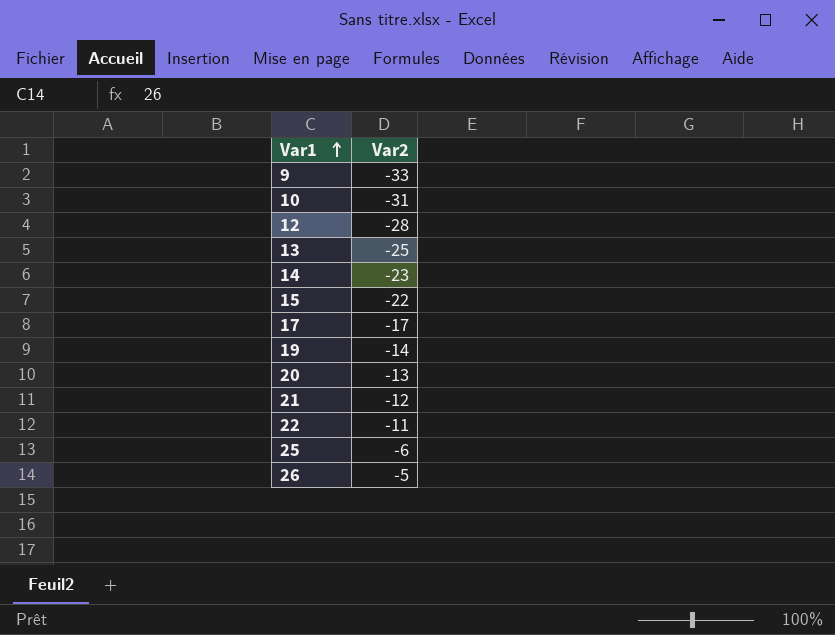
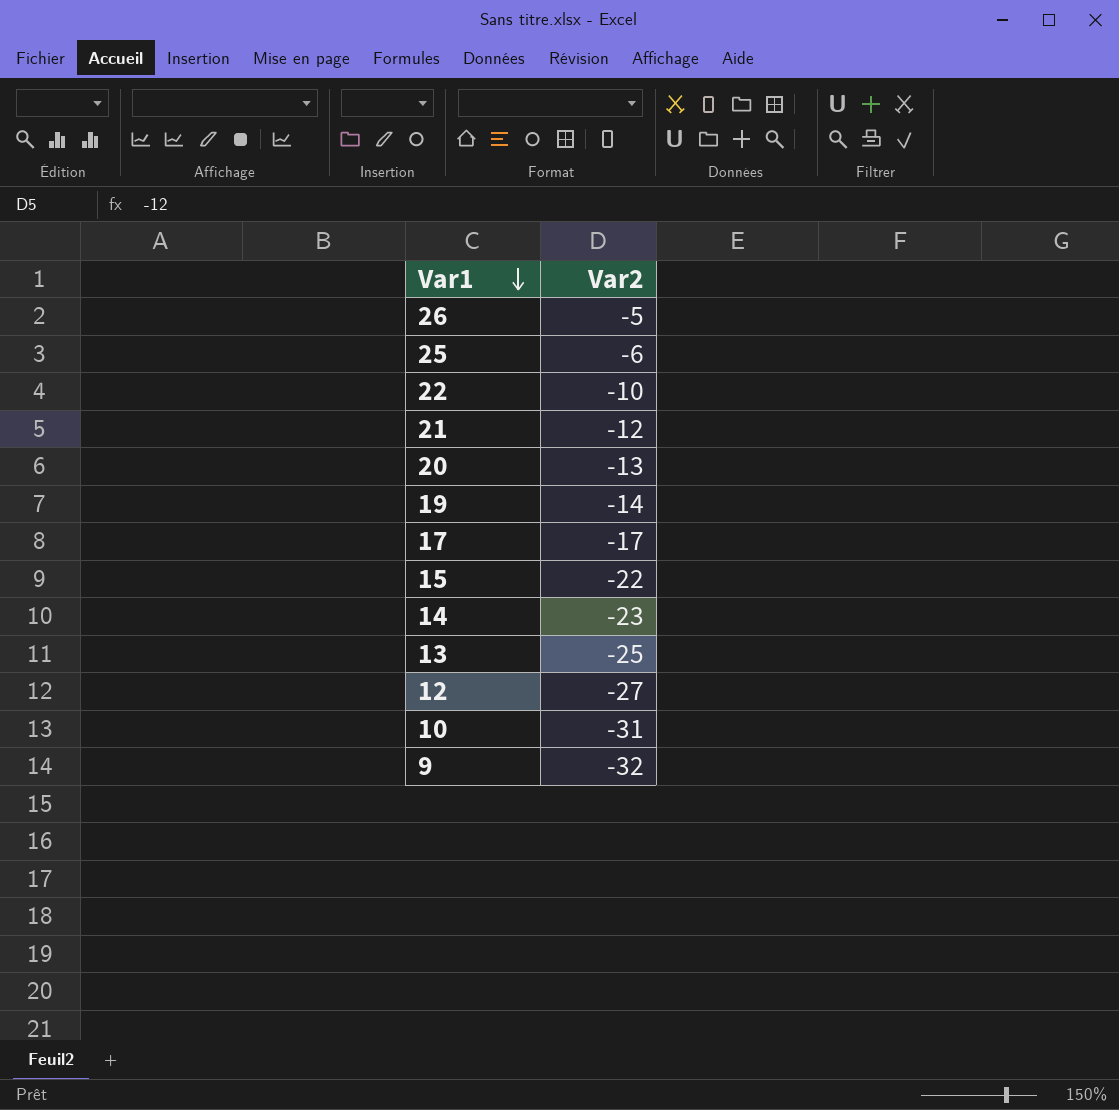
row order: Var1 ascending -> Var1 descending
22 | Var2: -11 -> -10
12 | Var2: -28 -> -27
9 | Var2: -33 -> -32

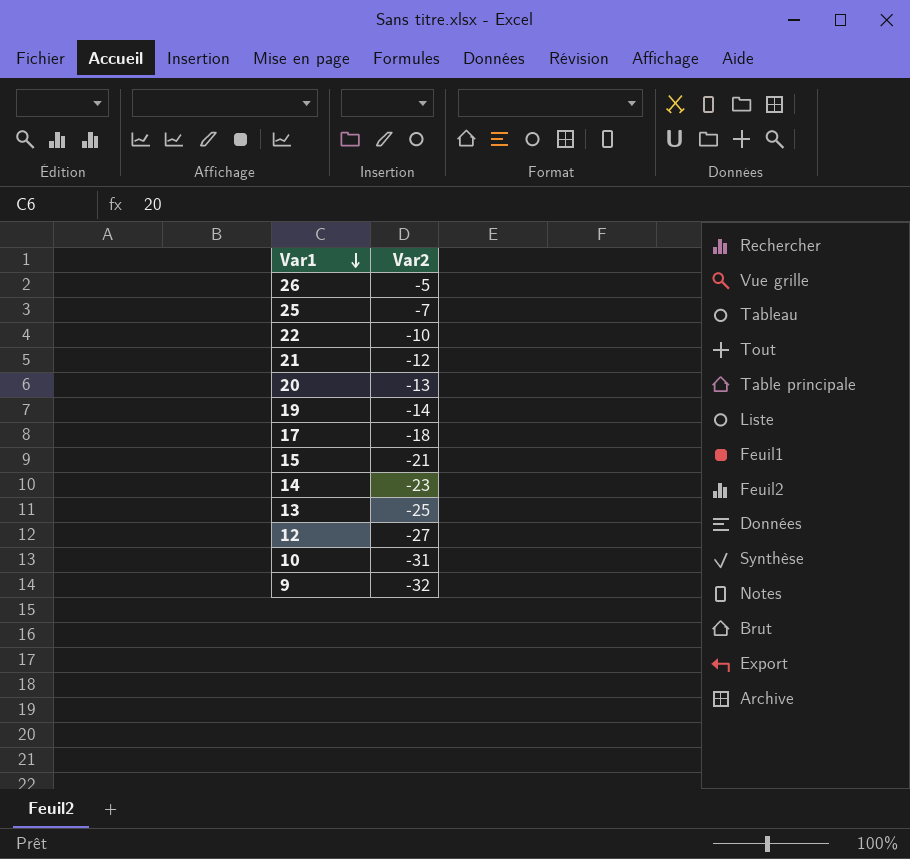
25 | Var2: -6 -> -7
17 | Var2: -17 -> -18
15 | Var2: -22 -> -21

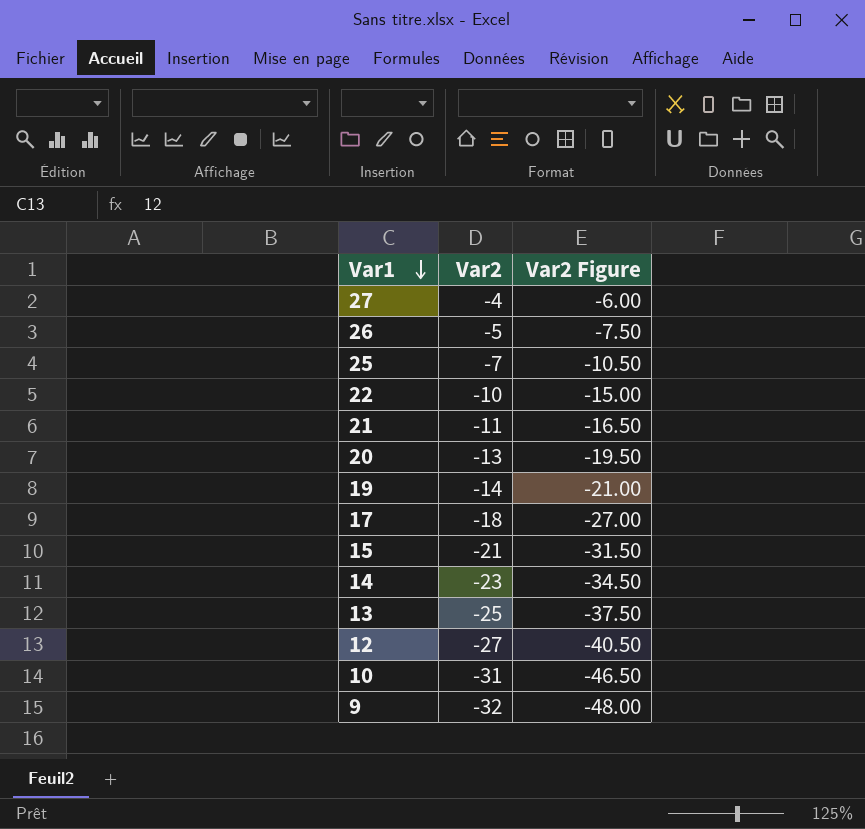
column Var2 Figure | formula: none -> [Var2] * 1.5
row 27: none -> -4 | -6.00
21 | Var2: -12 -> -11

